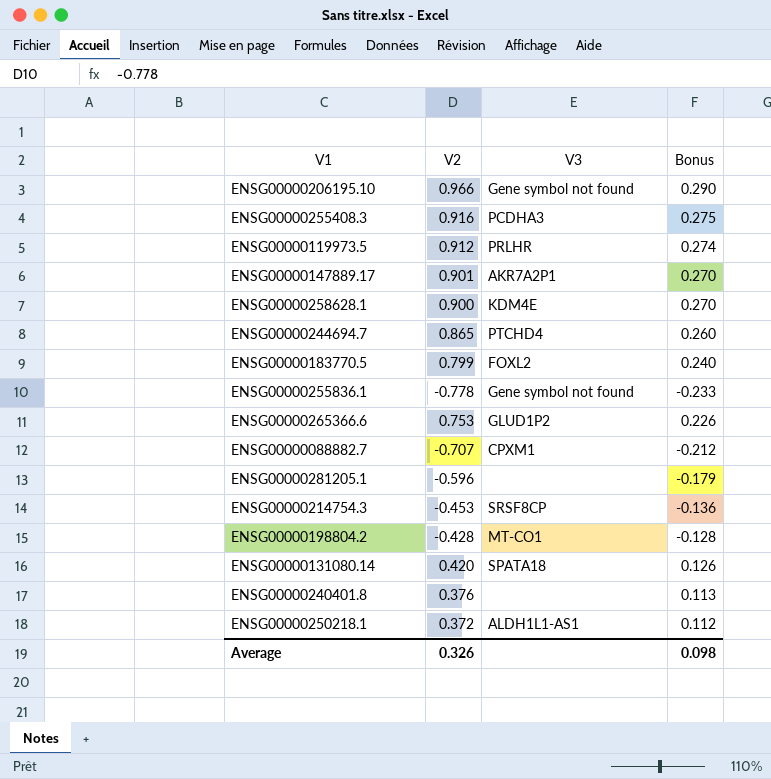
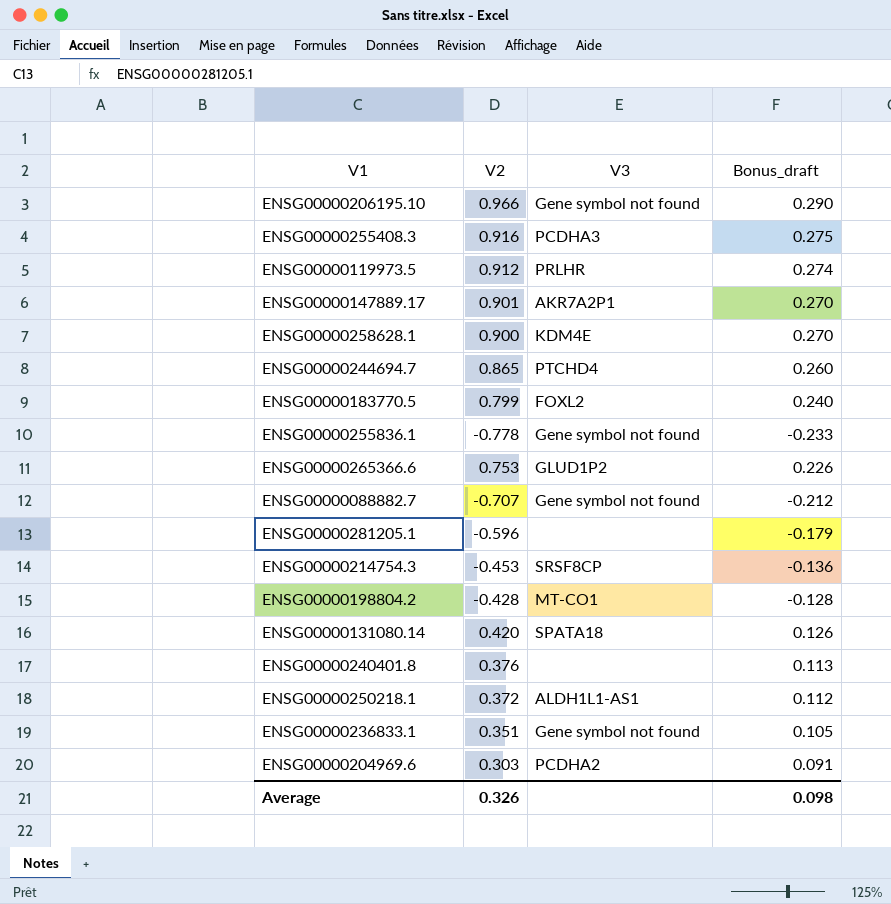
column name: Bonus -> Bonus_draft
ENSG00000088882.7 | V3: CPXM1 -> Gene symbol not found
row ENSG00000236833.1: none -> 0.351 | Gene symbol not found | 0.105
row ENSG00000204969.6: none -> 0.303 | PCDHA2 | 0.091

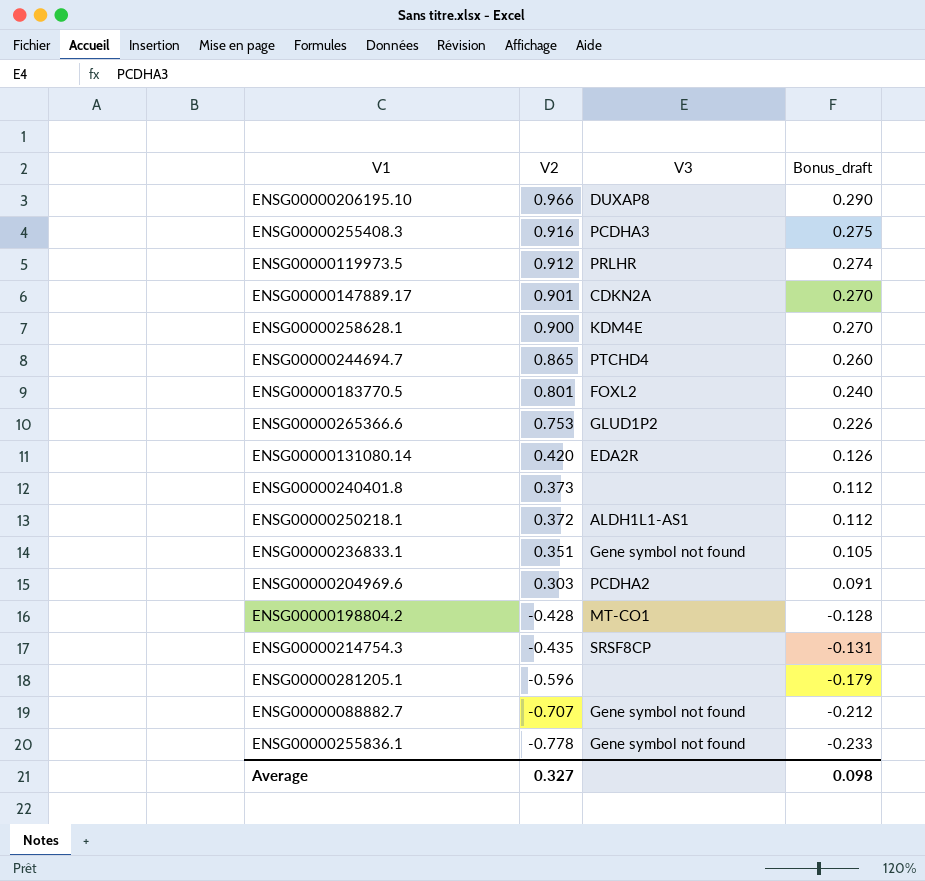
row order: none -> V2 descending
ENSG00000206195.10 | V3: Gene symbol not found -> DUXAP8
ENSG00000147889.17 | V3: AKR7A2P1 -> CDKN2A
ENSG00000183770.5 | V2: 0.799 -> 0.801
ENSG00000131080.14 | V3: SPATA18 -> EDA2R
ENSG00000240401.8 | V2: 0.376 -> 0.373
ENSG00000240401.8 | Bonus_draft: 0.113 -> 0.112
ENSG00000214754.3 | V2: -0.453 -> -0.435
ENSG00000214754.3 | Bonus_draft: -0.136 -> -0.131
Average | V2: 0.326 -> 0.327

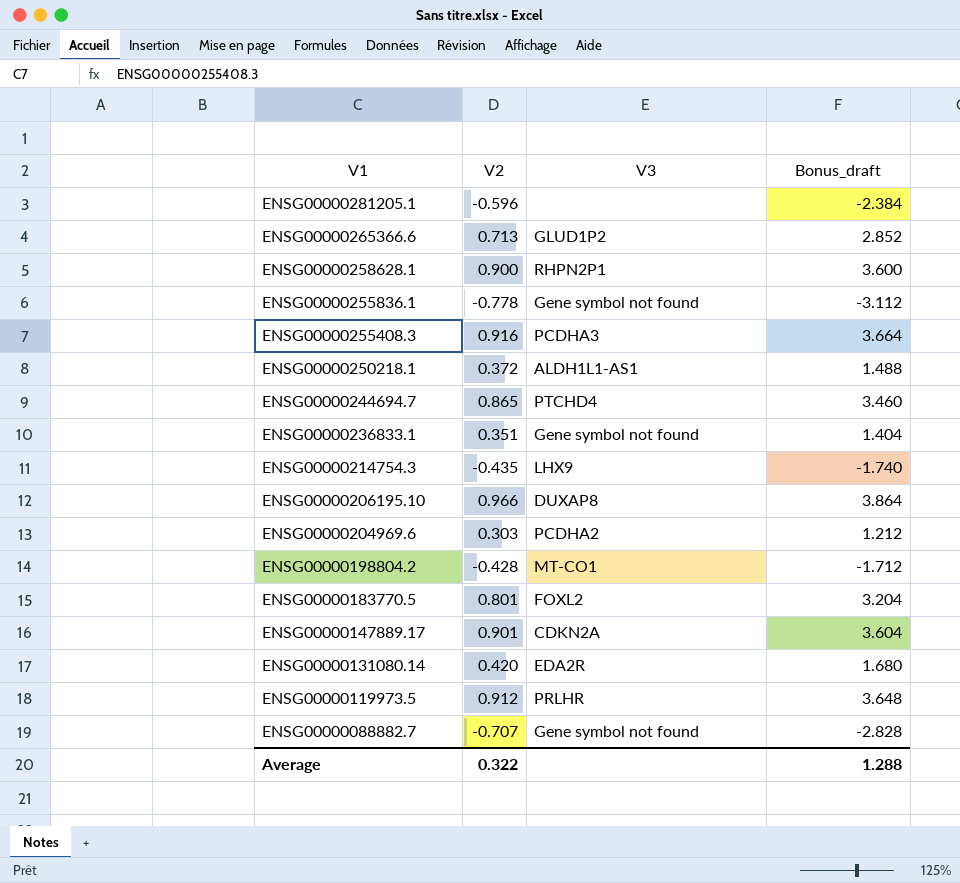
row order: V2 descending -> V1 descending
column Bonus_draft | formula: [V2] * 0.3 -> [V2] * 4
row ENSG00000240401.8: 0.373 | none | 0.112 -> none
ENSG00000265366.6 | V2: 0.753 -> 0.713
ENSG00000258628.1 | V3: KDM4E -> RHPN2P1
ENSG00000214754.3 | V3: SRSF8CP -> LHX9
Average | V2: 0.327 -> 0.322
Average | Bonus_draft: 0.098 -> 1.288

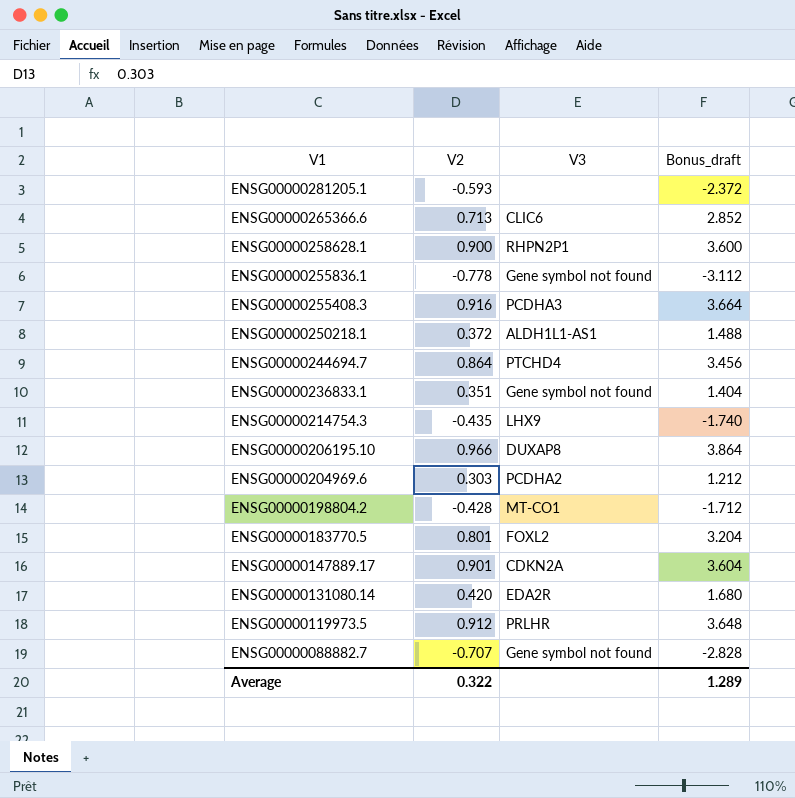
ENSG00000281205.1 | V2: -0.596 -> -0.593
ENSG00000281205.1 | Bonus_draft: -2.384 -> -2.372
ENSG00000265366.6 | V3: GLUD1P2 -> CLIC6
ENSG00000244694.7 | V2: 0.865 -> 0.864
ENSG00000244694.7 | Bonus_draft: 3.460 -> 3.456
Average | Bonus_draft: 1.288 -> 1.289

